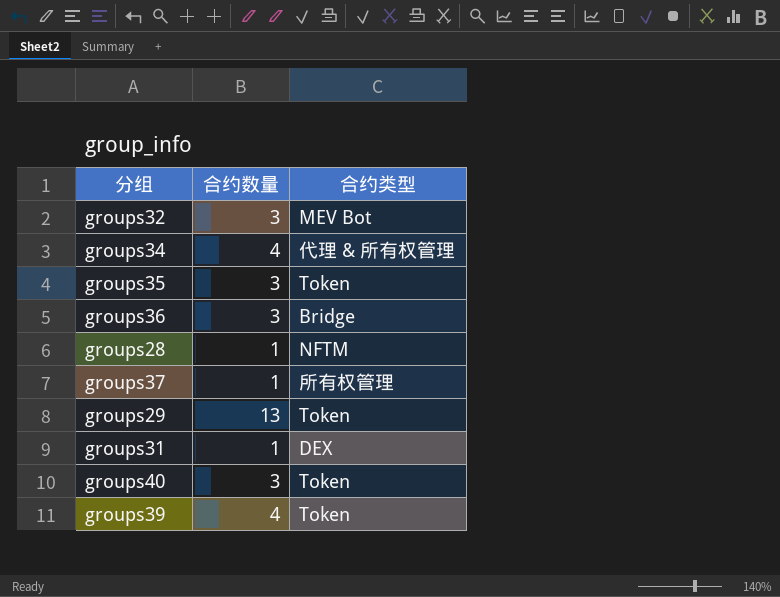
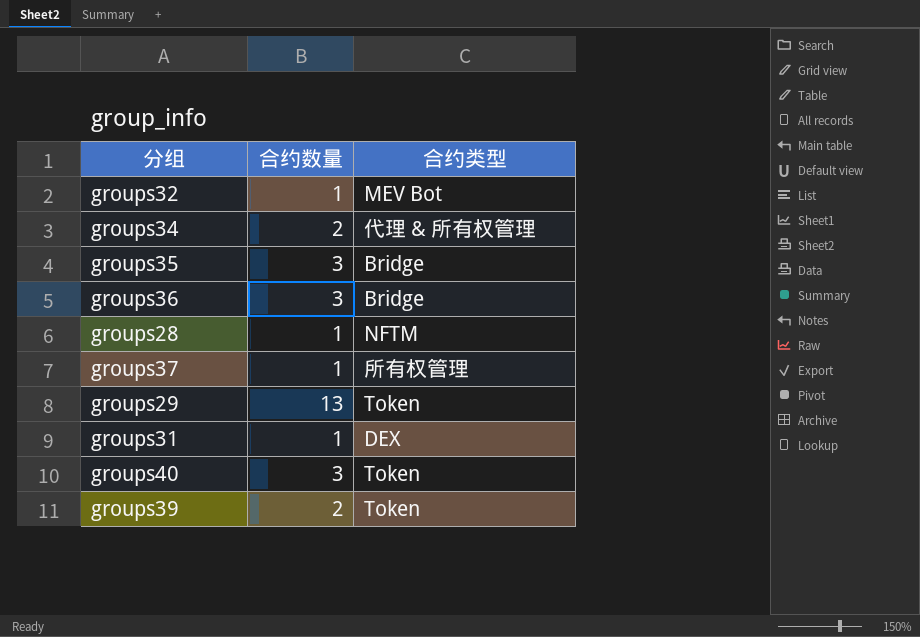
groups32 | 合约数量: 3 -> 1
groups34 | 合约数量: 4 -> 2
groups35 | 合约类型: Token -> Bridge
groups39 | 合约数量: 4 -> 2

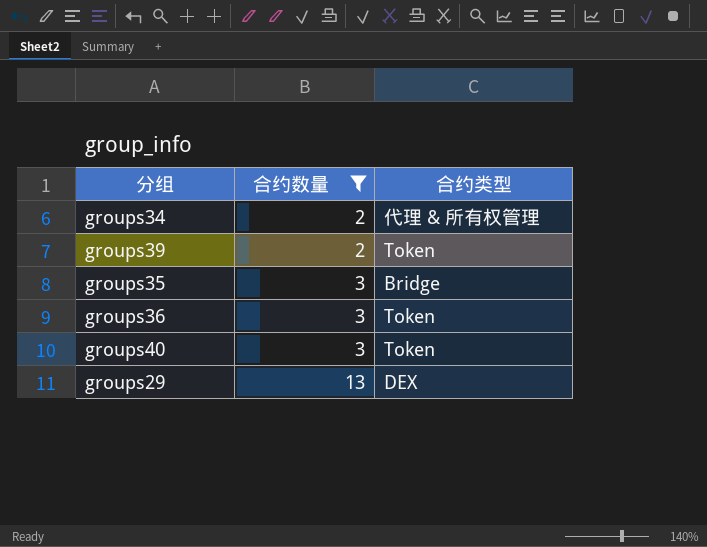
filter: none -> 合约数量 != 1
row order: none -> 合约数量 ascending
groups36 | 合约类型: Bridge -> Token
groups29 | 合约类型: Token -> DEX

